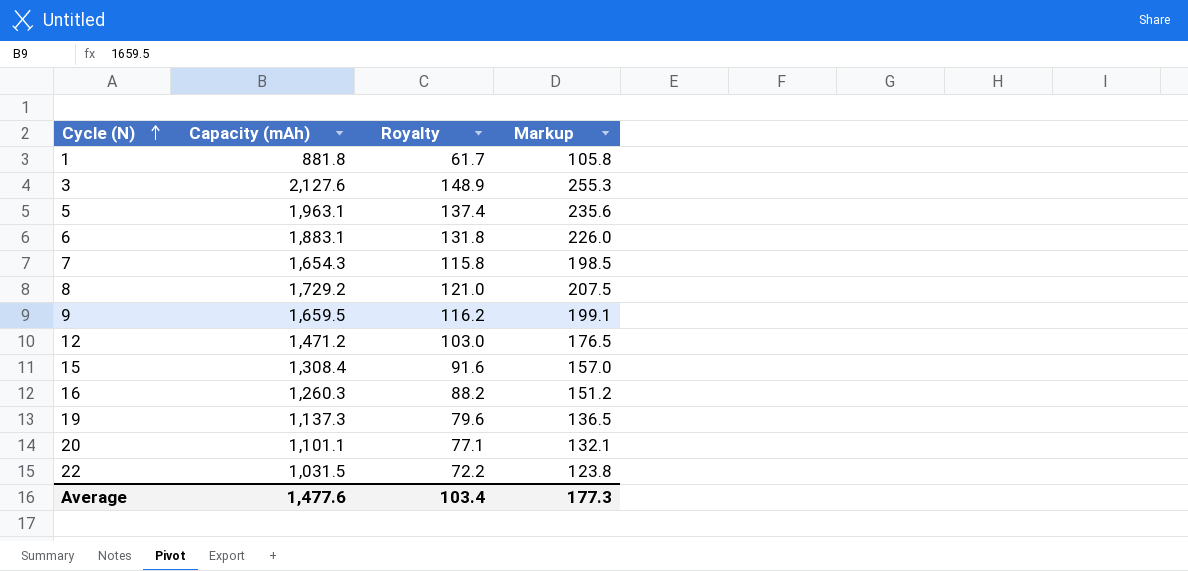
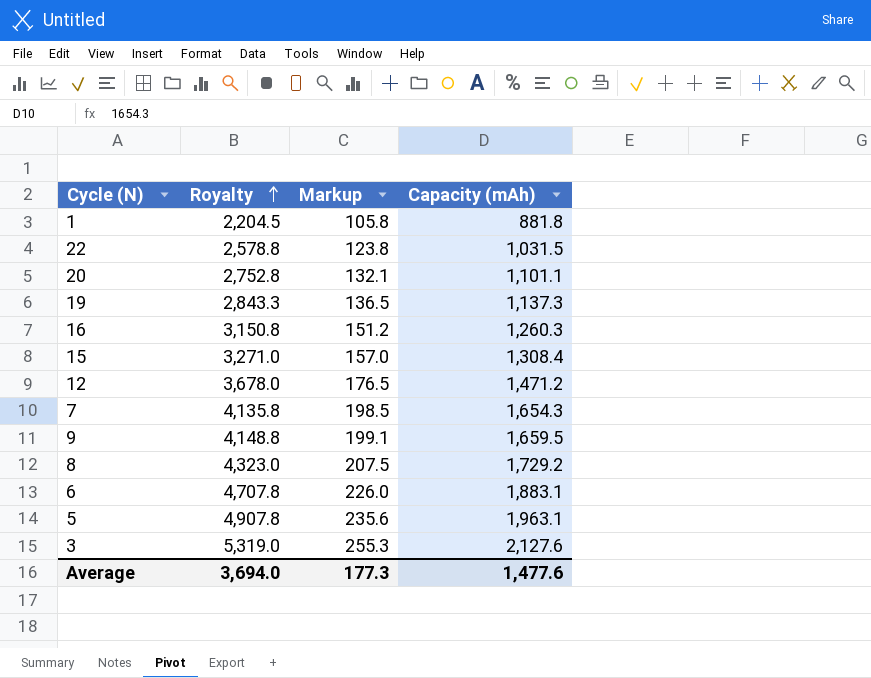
row order: Cycle (N) ascending -> Royalty ascending
column Royalty | formula: [Capacity (mAh)] * 0.07 -> [Capacity (mAh)] * 2.5
column Capacity (mAh) | position: 2 -> 4
Average | Royalty: 103.4 -> 3,694.0

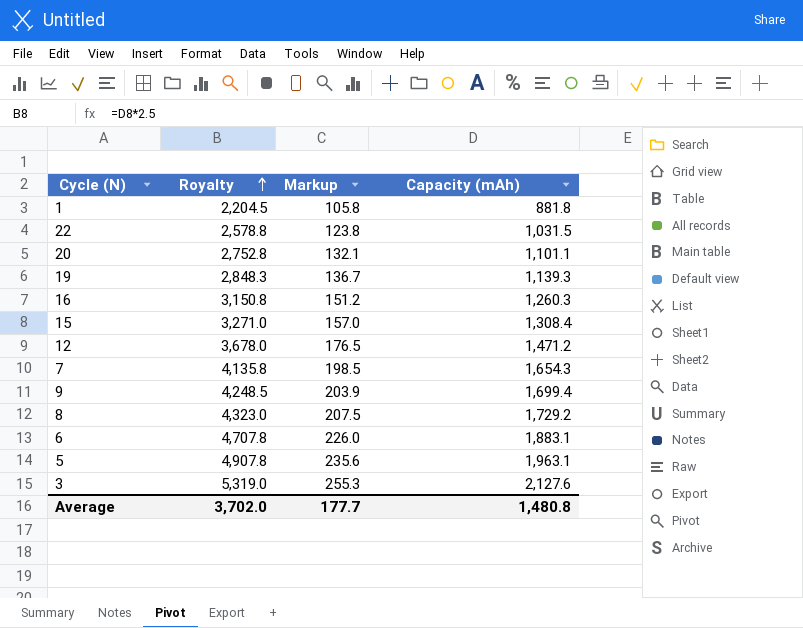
19 | Royalty: 2,843.3 -> 2,848.3
19 | Markup: 136.5 -> 136.7
19 | Capacity (mAh): 1,137.3 -> 1,139.3
9 | Royalty: 4,148.8 -> 4,248.5
9 | Markup: 199.1 -> 203.9
9 | Capacity (mAh): 1,659.5 -> 1,699.4
Average | Royalty: 3,694.0 -> 3,702.0
Average | Markup: 177.3 -> 177.7
Average | Capacity (mAh): 1,477.6 -> 1,480.8

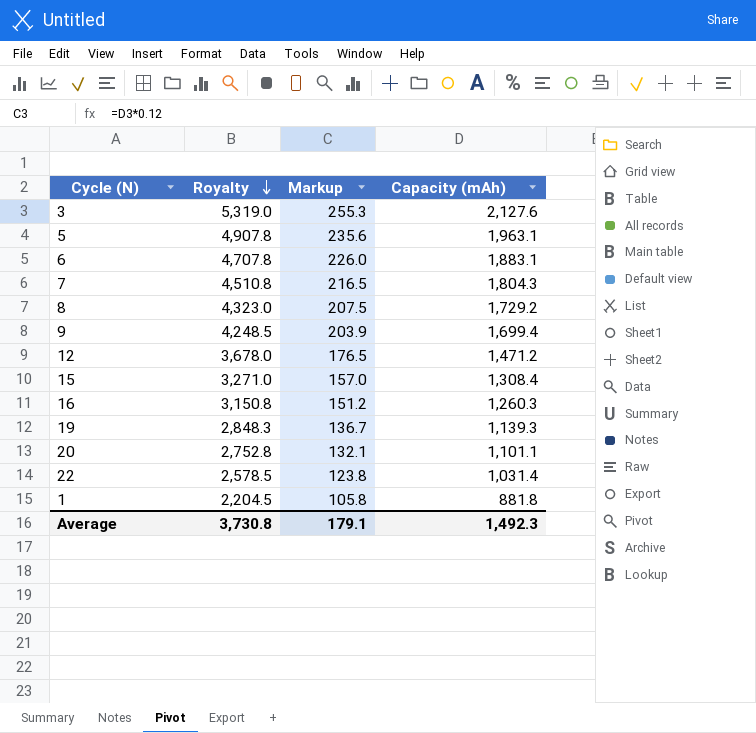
row order: Royalty ascending -> Royalty descending
7 | Royalty: 4,135.8 -> 4,510.8
7 | Markup: 198.5 -> 216.5
7 | Capacity (mAh): 1,654.3 -> 1,804.3
22 | Royalty: 2,578.8 -> 2,578.5
22 | Capacity (mAh): 1,031.5 -> 1,031.4
Average | Royalty: 3,702.0 -> 3,730.8
Average | Markup: 177.7 -> 179.1
Average | Capacity (mAh): 1,480.8 -> 1,492.3

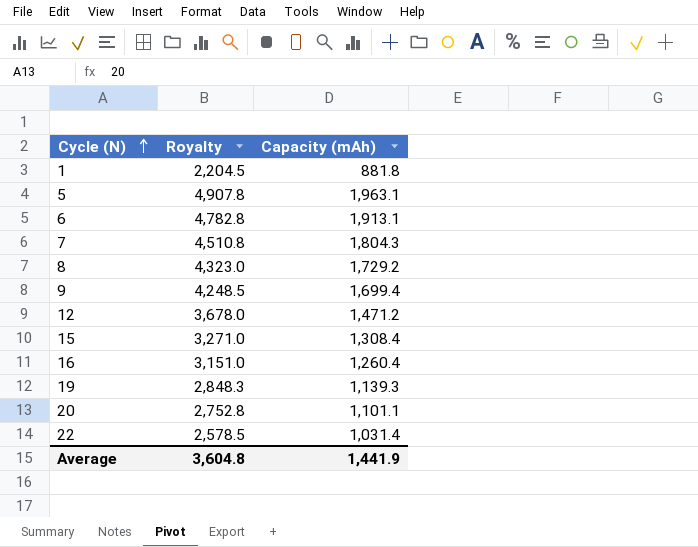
row order: Royalty descending -> Cycle (N) ascending
column Markup | formula: [Capacity (mAh)] * 0.12 -> none
row 3: 5,319.0 | 255.3 | 2,127.6 -> none
6 | Royalty: 4,707.8 -> 4,782.8
6 | Capacity (mAh): 1,883.1 -> 1,913.1
16 | Royalty: 3,150.8 -> 3,151.0
16 | Capacity (mAh): 1,260.3 -> 1,260.4
Average | Royalty: 3,730.8 -> 3,604.8
Average | Capacity (mAh): 1,492.3 -> 1,441.9

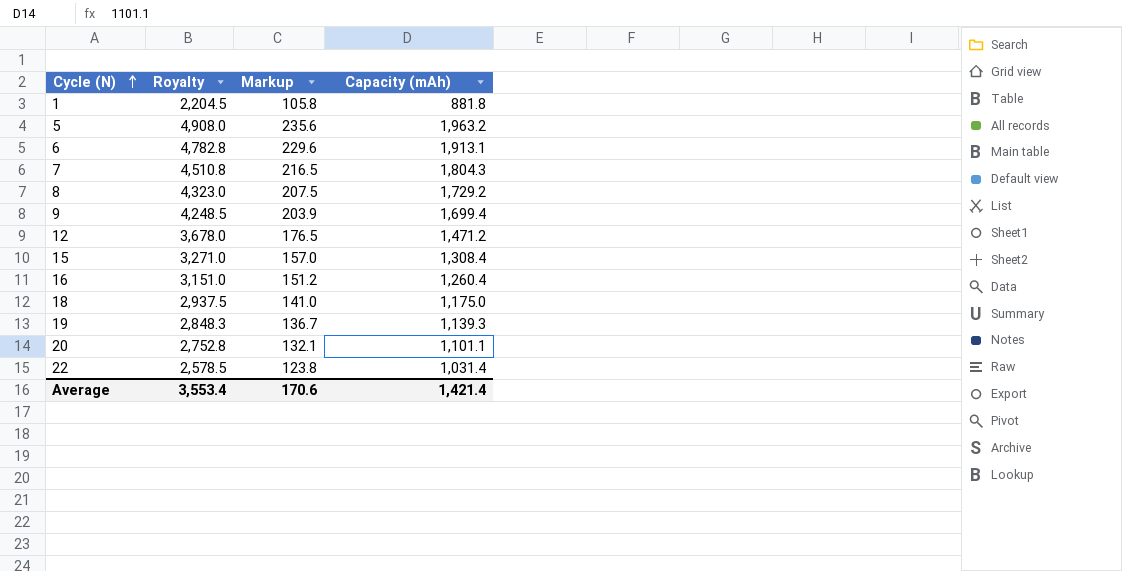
column Markup | formula: none -> [Capacity (mAh)] * 0.12
5 | Royalty: 4,907.8 -> 4,908.0
5 | Capacity (mAh): 1,963.1 -> 1,963.2
row 18: none -> 2,937.5 | 141.0 | 1,175.0
Average | Royalty: 3,604.8 -> 3,553.4
Average | Capacity (mAh): 1,441.9 -> 1,421.4

